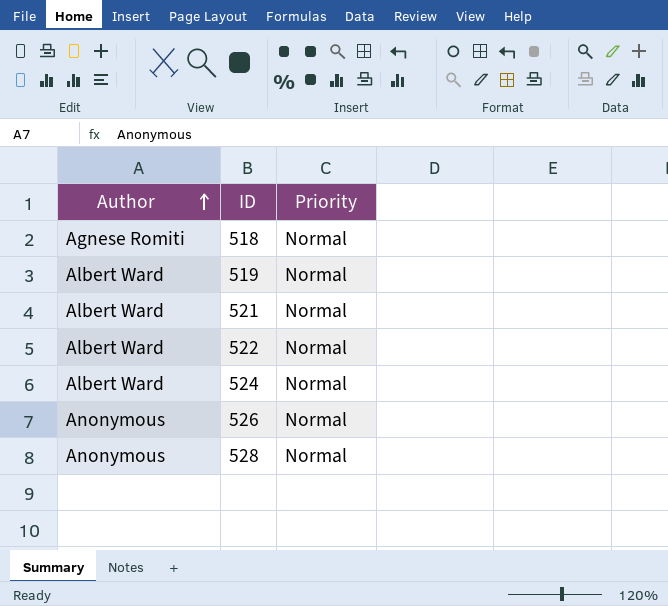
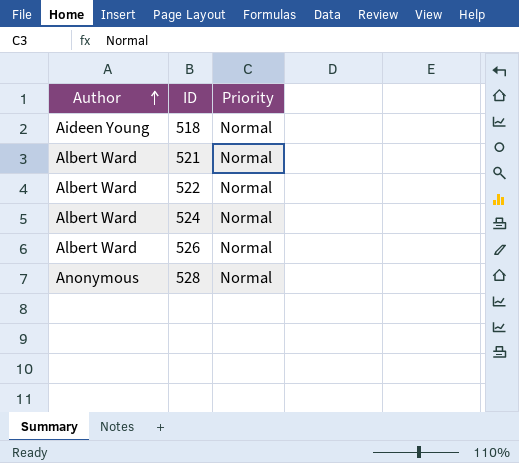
row 519: Albert Ward | Normal -> none
518 | Author: Agnese Romiti -> Aideen Young
526 | Author: Anonymous -> Albert Ward

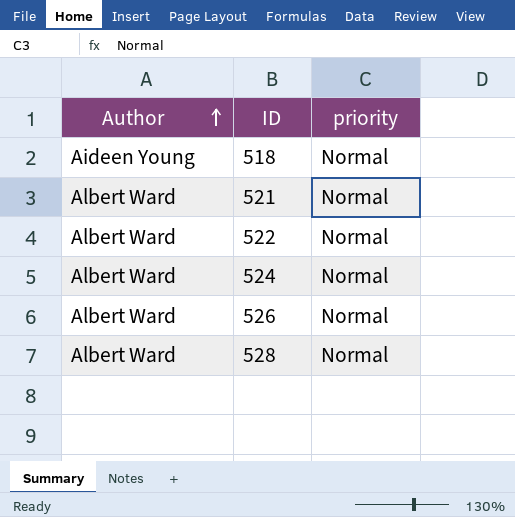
column name: Priority -> priority
528 | Author: Anonymous -> Albert Ward

